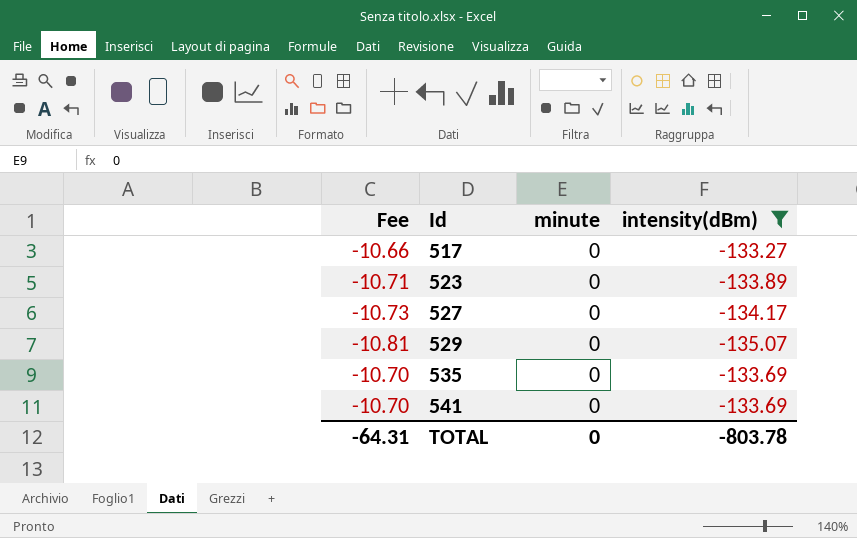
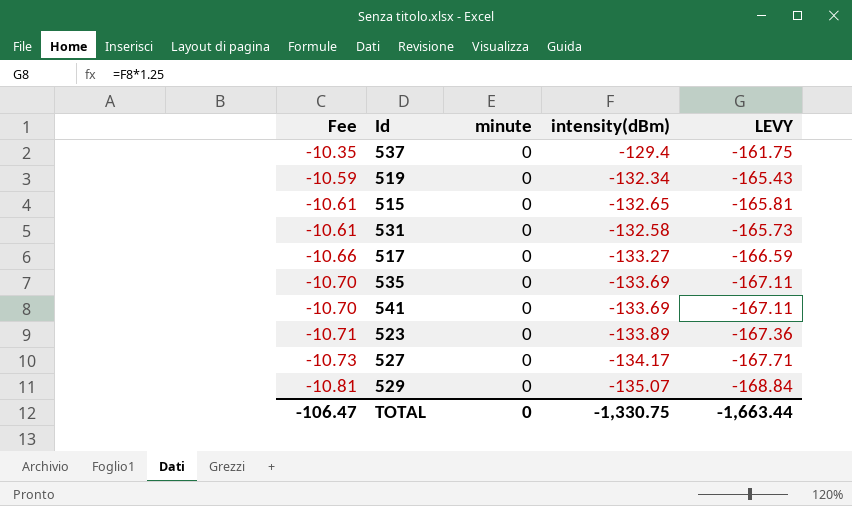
filter: intensity(dBm) <= -133.27 -> none
row order: Id ascending -> Fee descending
column LEVY | formula: none -> [intensity(dBm)] * 1.25
TOTAL | Fee: -64.31 -> -106.47
TOTAL | intensity(dBm): -803.78 -> -1,330.75

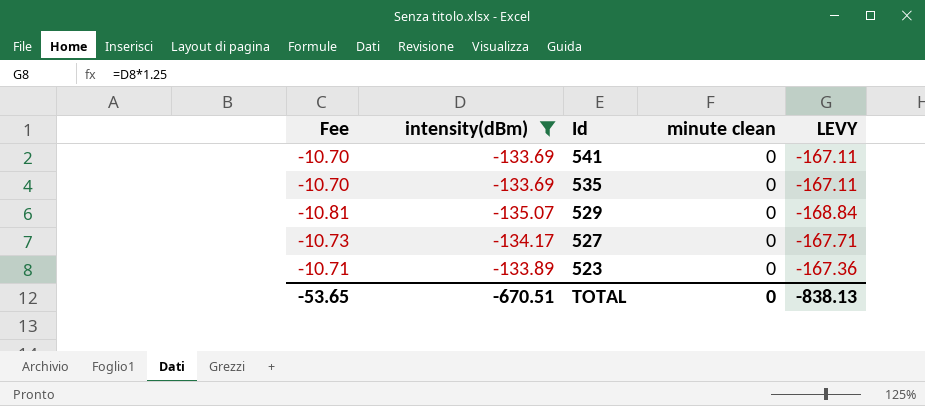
filter: none -> intensity(dBm) <= -133.69
row order: Fee descending -> Id descending
column intensity(dBm) | position: 4 -> 2
column name: minute -> minute clean
TOTAL | Fee: -106.47 -> -53.65
TOTAL | intensity(dBm): -1,330.75 -> -670.51
TOTAL | LEVY: -1,663.44 -> -838.13

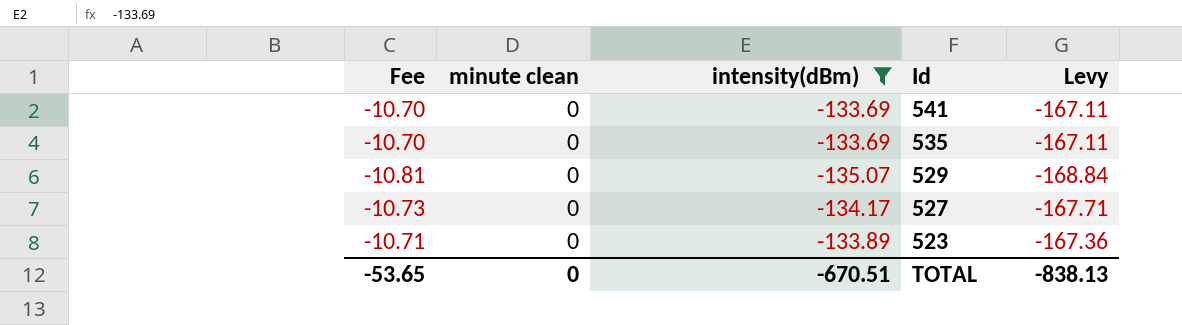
column minute clean | position: 4 -> 2
column name: LEVY -> Levy

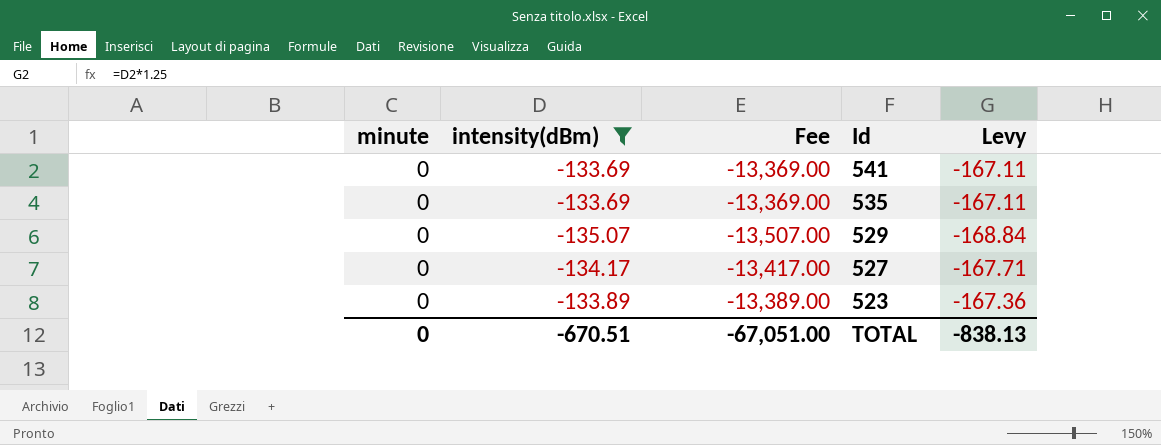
column name: minute clean -> minute
column Fee | formula: [intensity(dBm)] * 0.08 -> [intensity(dBm)] * 100
column Fee | position: 1 -> 3
TOTAL | Fee: -53.65 -> -67,051.00

